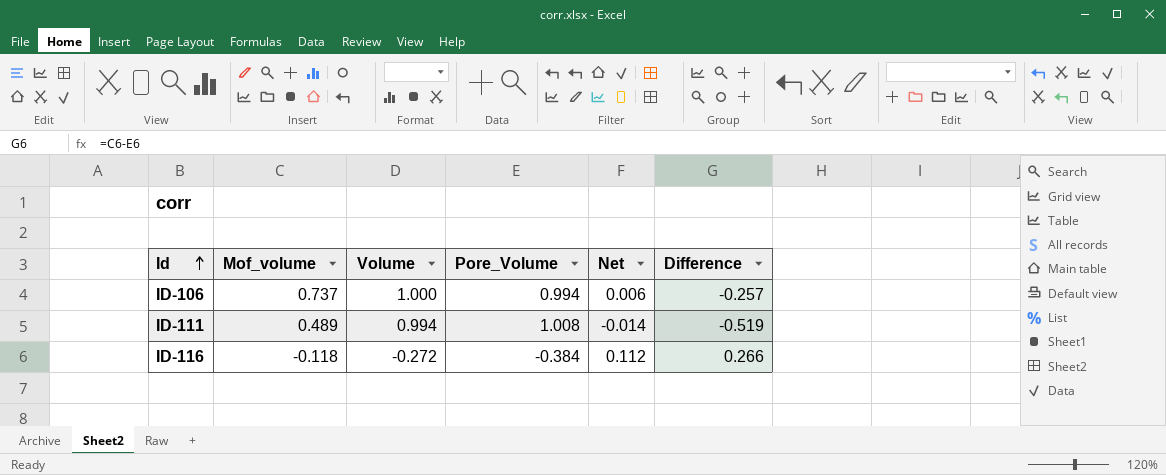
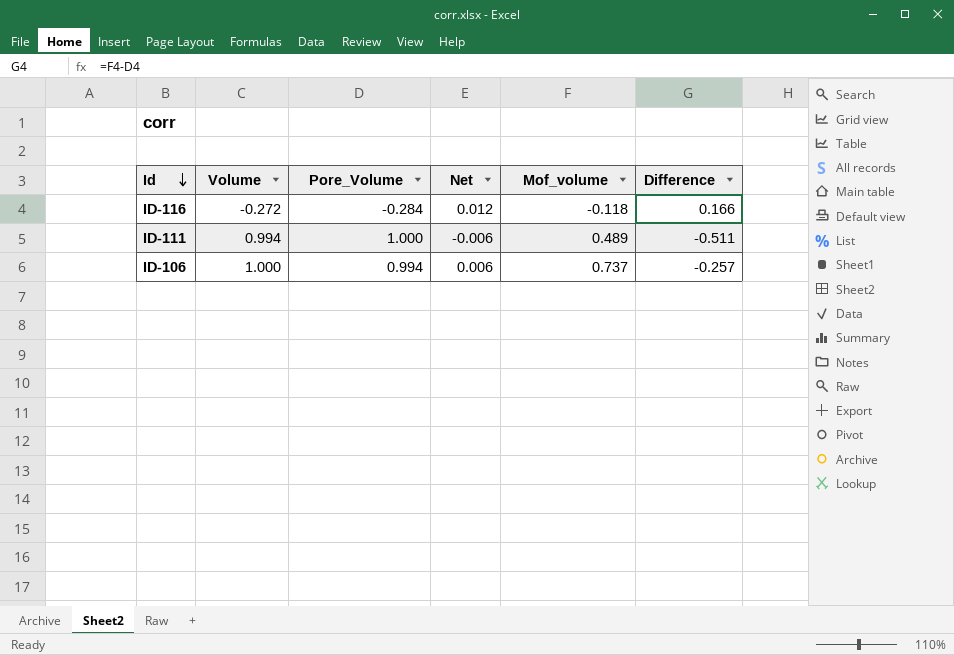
row order: Id ascending -> Id descending
column Mof_volume | position: 2 -> 5
ID-116 | Pore_Volume: -0.384 -> -0.284
ID-116 | Net: 0.112 -> 0.012
ID-116 | Difference: 0.266 -> 0.166
ID-111 | Pore_Volume: 1.008 -> 1.000
ID-111 | Net: -0.014 -> -0.006
ID-111 | Difference: -0.519 -> -0.511

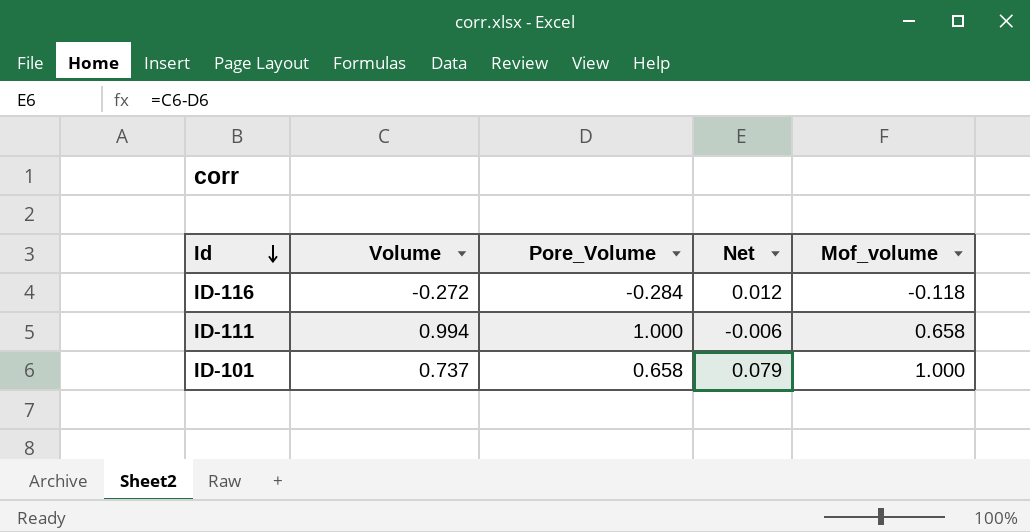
column Difference | formula: [Mof_volume] - [Pore_Volume] -> none
row ID-106: 1.000 | 0.994 | 0.006 | 0.737 | -0.257 -> none
ID-111 | Mof_volume: 0.489 -> 0.658
row ID-101: none -> 0.737 | 0.658 | 0.079 | 1.000

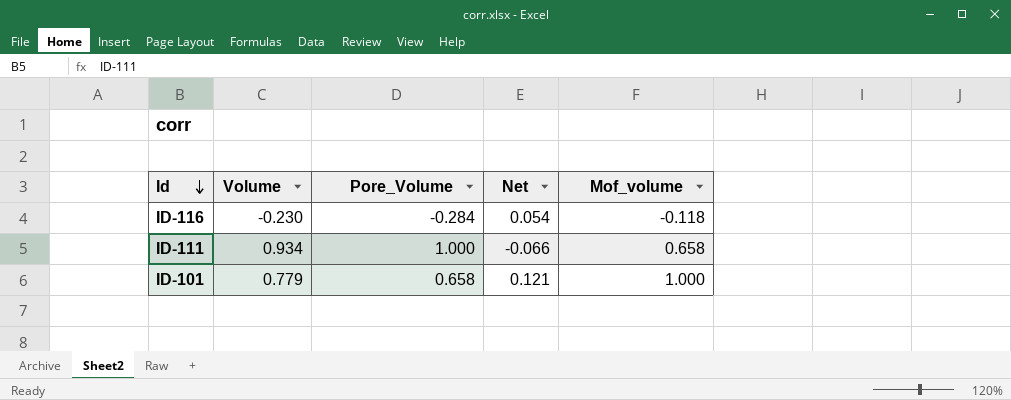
ID-116 | Volume: -0.272 -> -0.230
ID-116 | Net: 0.012 -> 0.054
ID-111 | Volume: 0.994 -> 0.934
ID-111 | Net: -0.006 -> -0.066
ID-101 | Volume: 0.737 -> 0.779
ID-101 | Net: 0.079 -> 0.121

